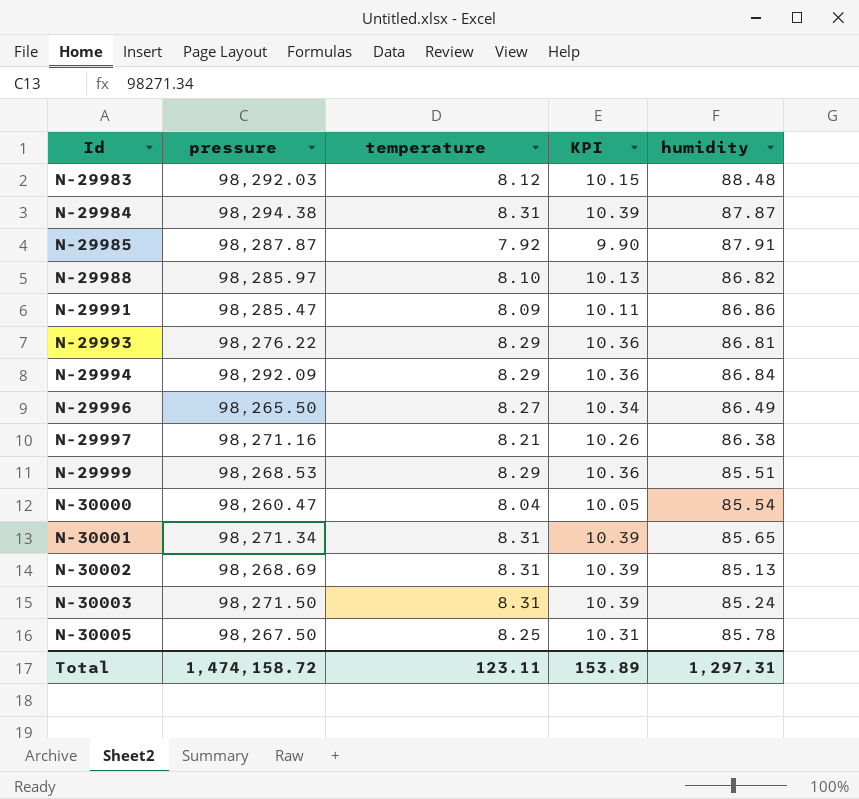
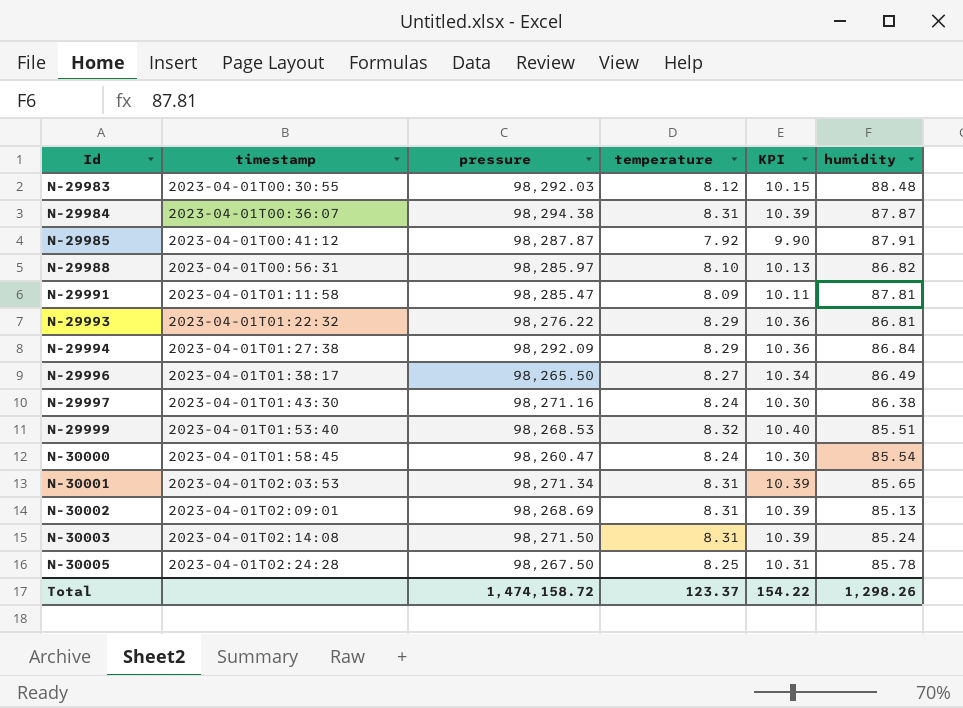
column timestamp | position: none -> 2
N-29991 | humidity: 86.86 -> 87.81
N-29997 | temperature: 8.21 -> 8.24
N-29997 | KPI: 10.26 -> 10.30
N-29999 | temperature: 8.29 -> 8.32
N-29999 | KPI: 10.36 -> 10.40
N-30000 | temperature: 8.04 -> 8.24
N-30000 | KPI: 10.05 -> 10.30
Total | temperature: 123.11 -> 123.37
Total | KPI: 153.89 -> 154.22
Total | humidity: 1,297.31 -> 1,298.26

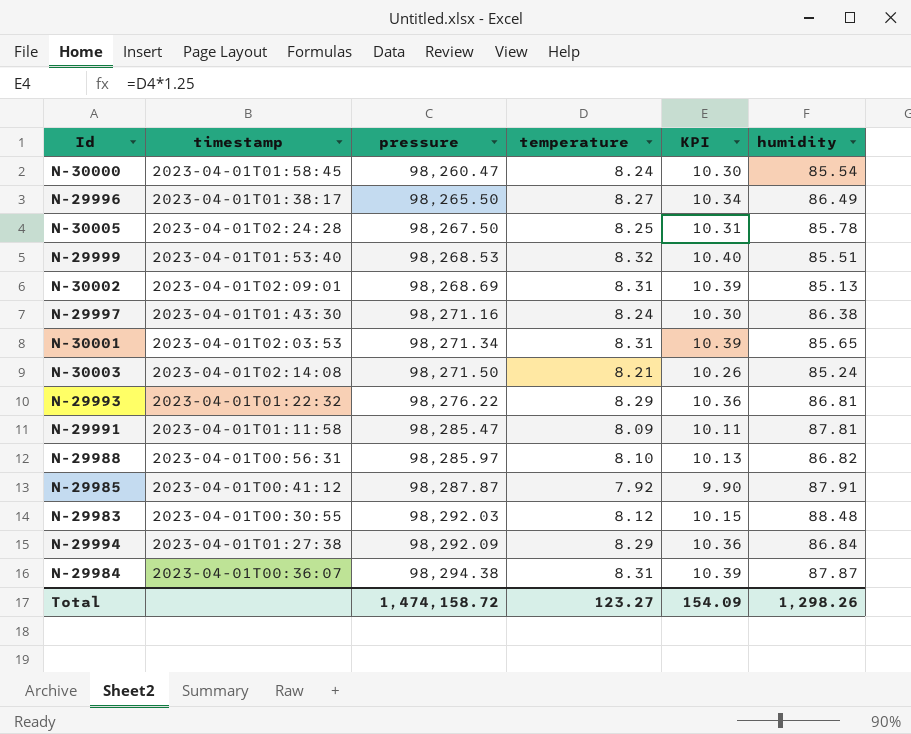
row order: Id ascending -> pressure ascending
N-30003 | temperature: 8.31 -> 8.21
N-30003 | KPI: 10.39 -> 10.26
Total | temperature: 123.37 -> 123.27
Total | KPI: 154.22 -> 154.09

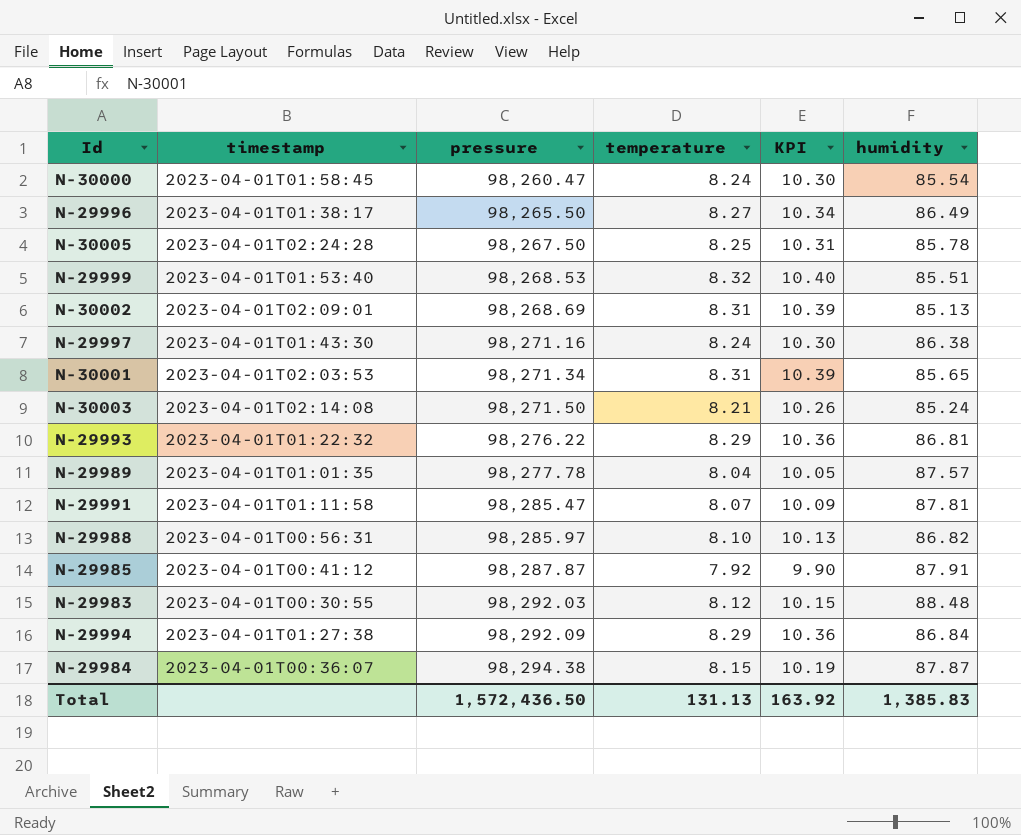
row N-29989: none -> 2023-04-01T01:01:35 | 98,277.78 | 8.04 | 10.05 | 87.57
N-29991 | temperature: 8.09 -> 8.07
N-29991 | KPI: 10.11 -> 10.09
N-29984 | temperature: 8.31 -> 8.15
N-29984 | KPI: 10.39 -> 10.19
Total | pressure: 1,474,158.72 -> 1,572,436.50
Total | temperature: 123.27 -> 131.13
Total | KPI: 154.09 -> 163.92
Total | humidity: 1,298.26 -> 1,385.83

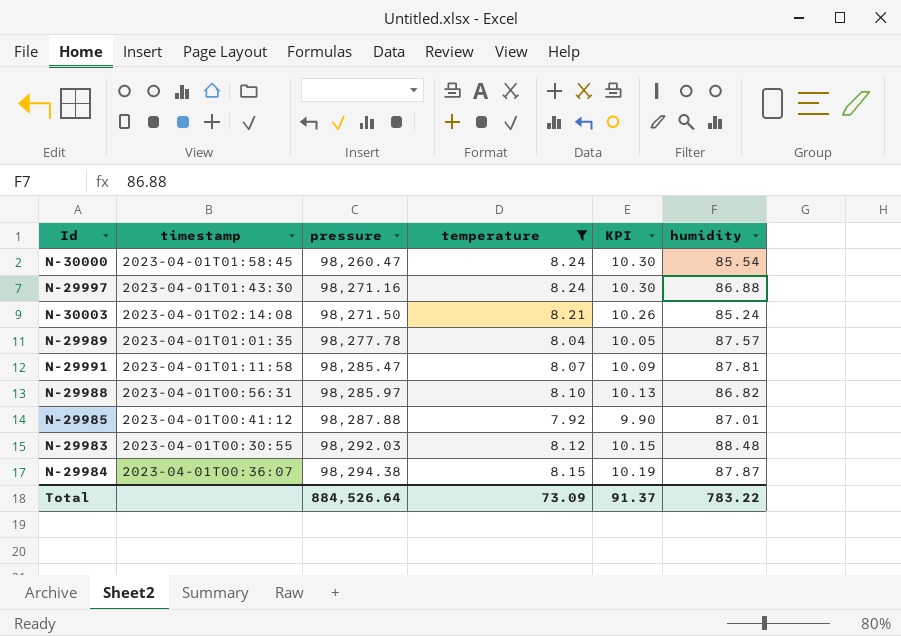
filter: none -> temperature <= 8.24
N-29997 | humidity: 86.38 -> 86.88
N-29985 | pressure: 98,287.87 -> 98,287.88
N-29985 | humidity: 87.91 -> 87.01
Total | pressure: 1,572,436.50 -> 884,526.64
Total | temperature: 131.13 -> 73.09
Total | KPI: 163.92 -> 91.37
Total | humidity: 1,385.83 -> 783.22

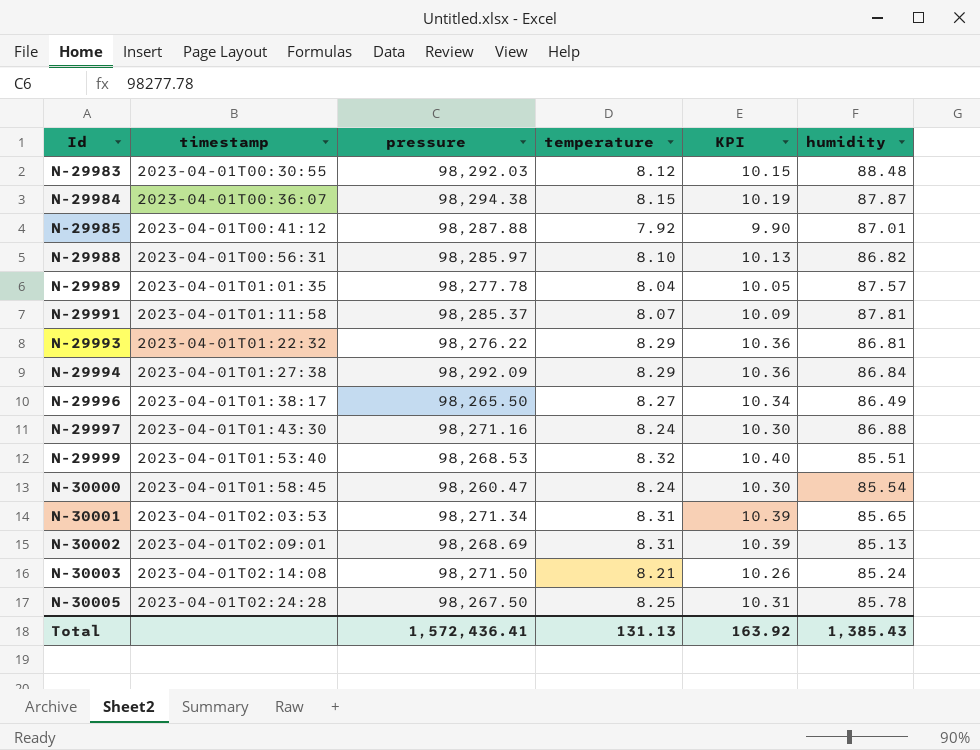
filter: temperature <= 8.24 -> none
row order: pressure ascending -> Id ascending
N-29991 | pressure: 98,285.47 -> 98,285.37
Total | pressure: 884,526.64 -> 1,572,436.41
Total | temperature: 73.09 -> 131.13
Total | KPI: 91.37 -> 163.92
Total | humidity: 783.22 -> 1,385.43

